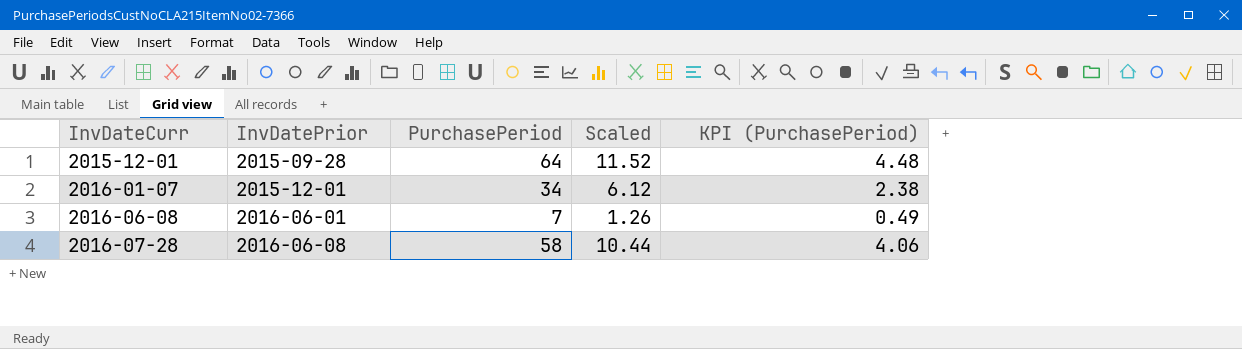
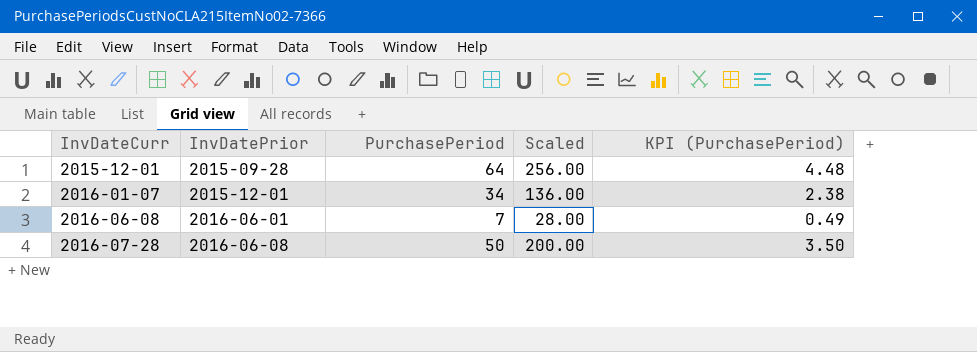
column Scaled | formula: [PurchasePeriod] * 0.18 -> [PurchasePeriod] * 4
2016-07-28 | PurchasePeriod: 58 -> 50
2016-07-28 | KPI (PurchasePeriod): 4.06 -> 3.50

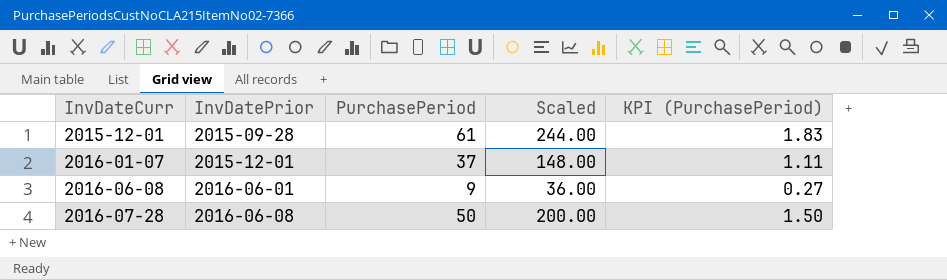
column KPI (PurchasePeriod) | formula: [PurchasePeriod] * 0.07 -> [PurchasePeriod] * 0.03
2015-12-01 | PurchasePeriod: 64 -> 61
2015-12-01 | Scaled: 256.00 -> 244.00
2016-01-07 | PurchasePeriod: 34 -> 37
2016-01-07 | Scaled: 136.00 -> 148.00
2016-06-08 | PurchasePeriod: 7 -> 9
2016-06-08 | Scaled: 28.00 -> 36.00

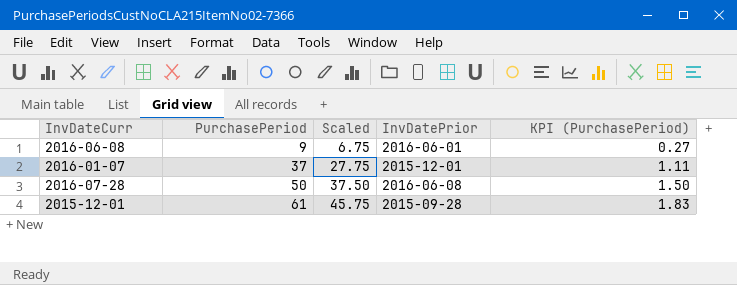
row order: InvDateCurr ascending -> PurchasePeriod ascending
column Scaled | formula: [PurchasePeriod] * 4 -> [PurchasePeriod] * 0.75
column InvDatePrior | position: 2 -> 4

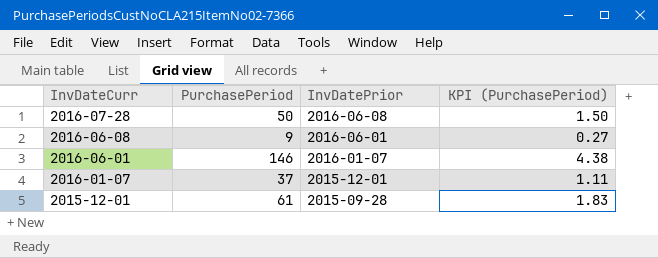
row order: PurchasePeriod ascending -> InvDateCurr descending
column Scaled | formula: [PurchasePeriod] * 0.75 -> none
row 2016-06-01: none -> 146 | 2016-01-07 | 4.38

